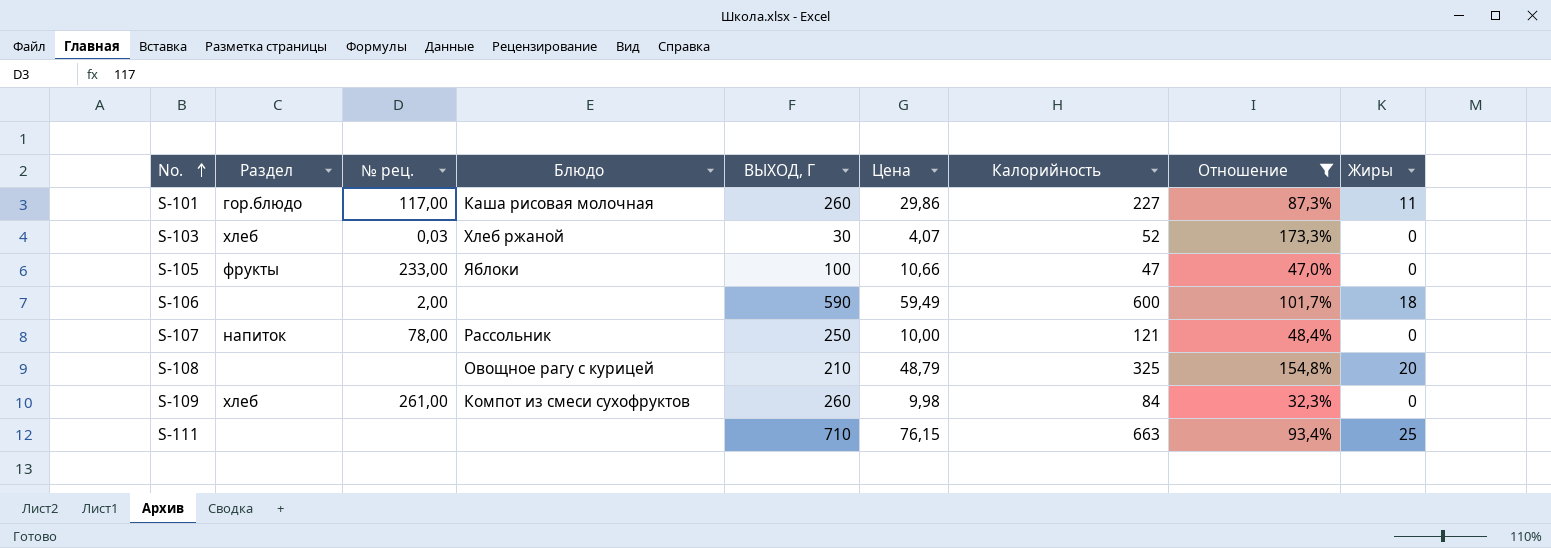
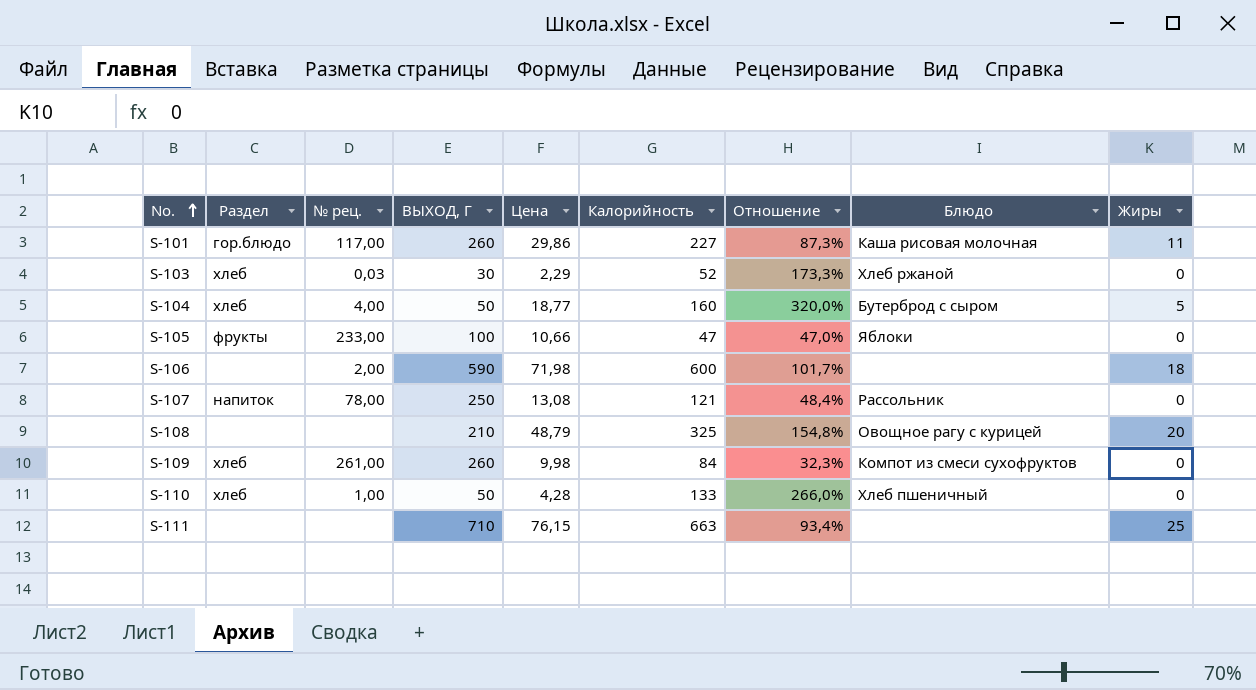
filter: Отношение <= 173,3% -> none
column Блюдо | position: 4 -> 8
S-103 | Цена: 4,07 -> 2,29
S-106 | Цена: 59,49 -> 71,98
S-107 | Цена: 10,00 -> 13,08

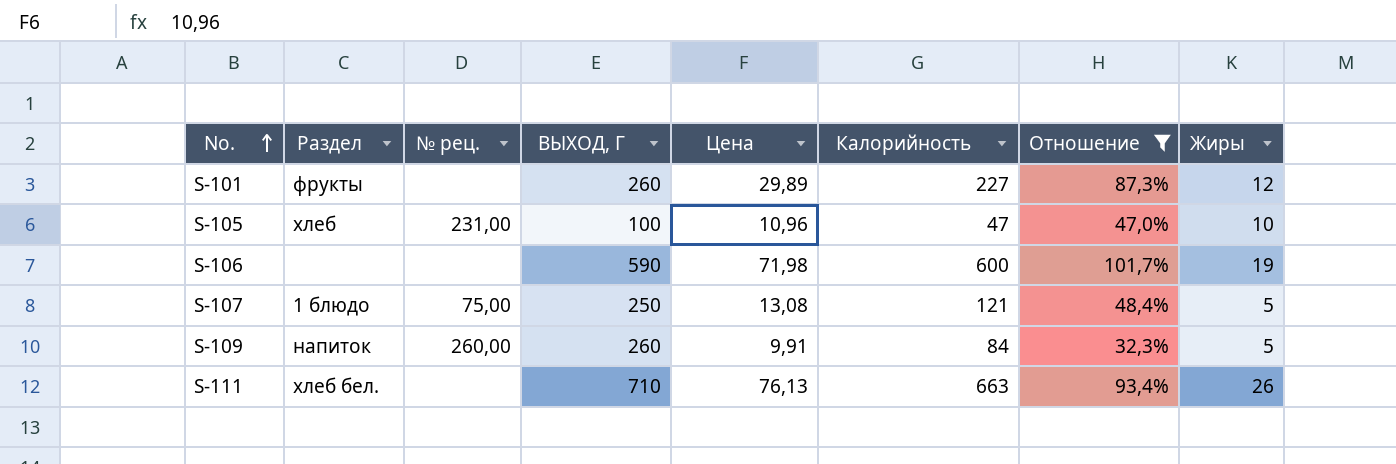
filter: none -> Отношение <= 101,7%
column Блюдо | position: 8 -> none
S-101 | Раздел: гор.блюдо -> фрукты
S-101 | № рец.: 117,00 -> none
S-101 | Цена: 29,86 -> 29,89
S-101 | Жиры: 11 -> 12
S-105 | Раздел: фрукты -> хлеб
S-105 | № рец.: 233,00 -> 231,00
S-105 | Цена: 10,66 -> 10,96
S-105 | Жиры: 0 -> 10
S-106 | № рец.: 2,00 -> none
S-106 | Жиры: 18 -> 19
S-107 | Раздел: напиток -> 1 блюдо
S-107 | № рец.: 78,00 -> 75,00
S-107 | Жиры: 0 -> 5
S-109 | Раздел: хлеб -> напиток
S-109 | № рец.: 261,00 -> 260,00
S-109 | Цена: 9,98 -> 9,91
S-109 | Жиры: 0 -> 5
S-111 | Раздел: none -> хлеб бел.
S-111 | Цена: 76,15 -> 76,13
S-111 | Жиры: 25 -> 26

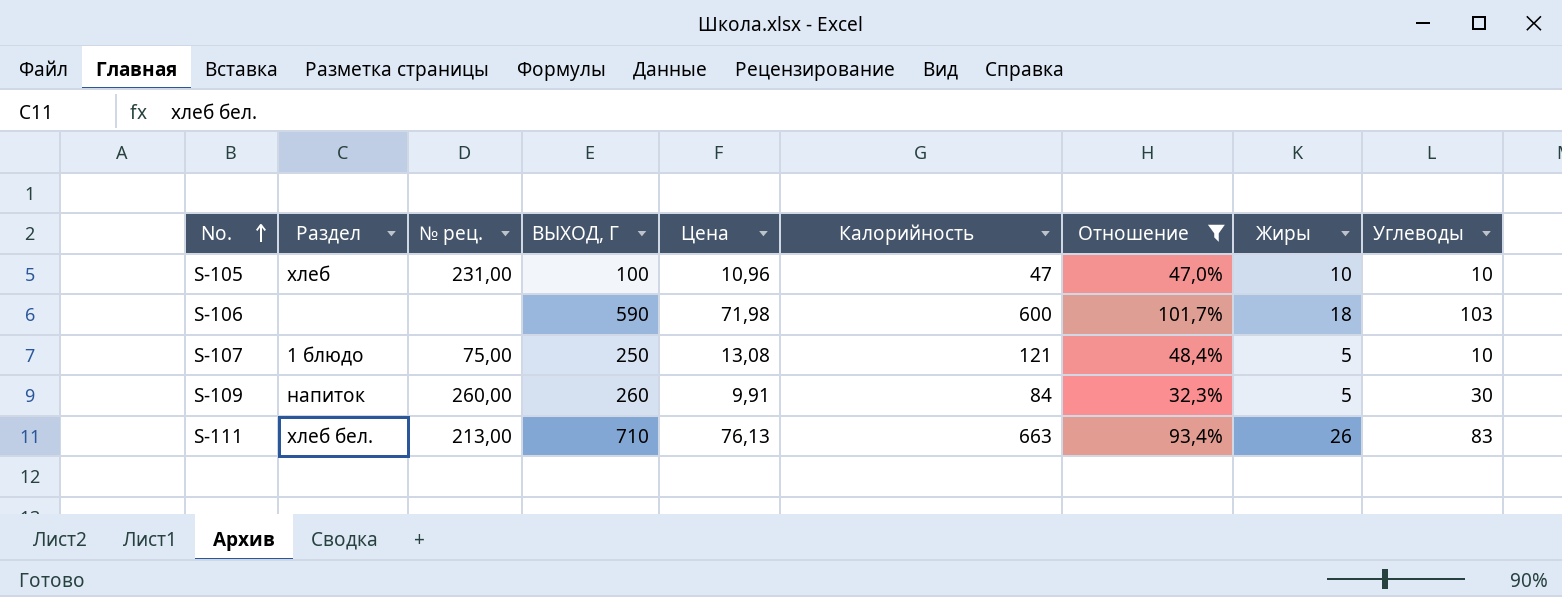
column Углеводы | position: none -> 9
row S-101: фрукты | none | 260 | 29,89 | 227 | 87,3% | 12 -> none
S-106 | Жиры: 19 -> 18
S-111 | № рец.: none -> 213,00

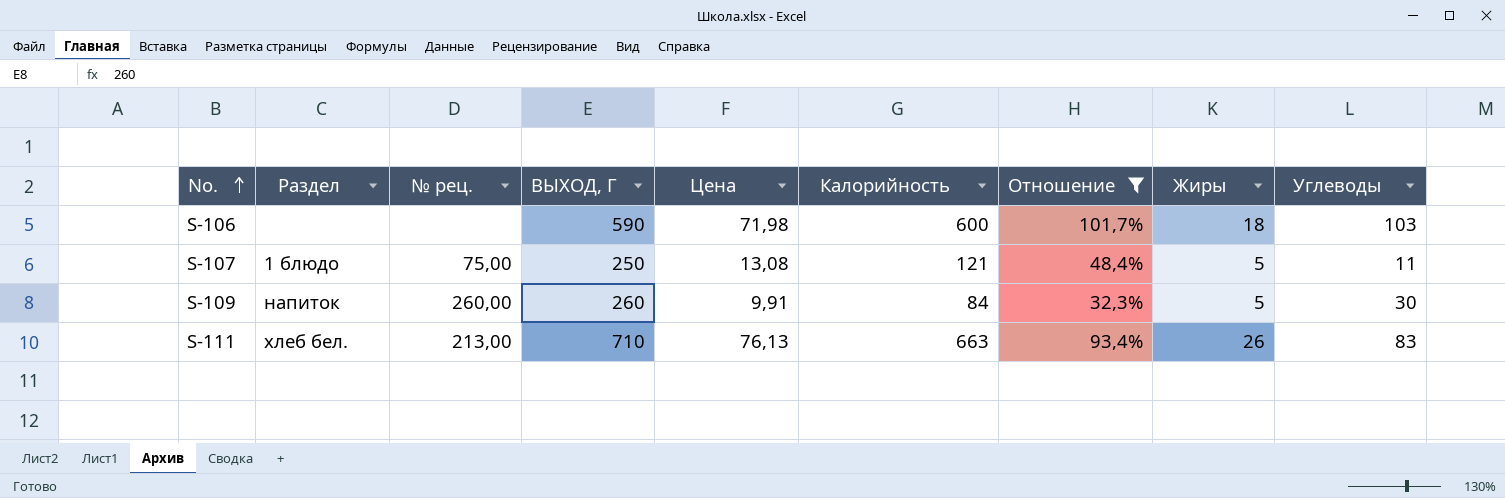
row S-105: хлеб | 231,00 | 100 | 10,96 | 47 | 47,0% | 10 | 10 -> none
S-107 | Углеводы: 10 -> 11

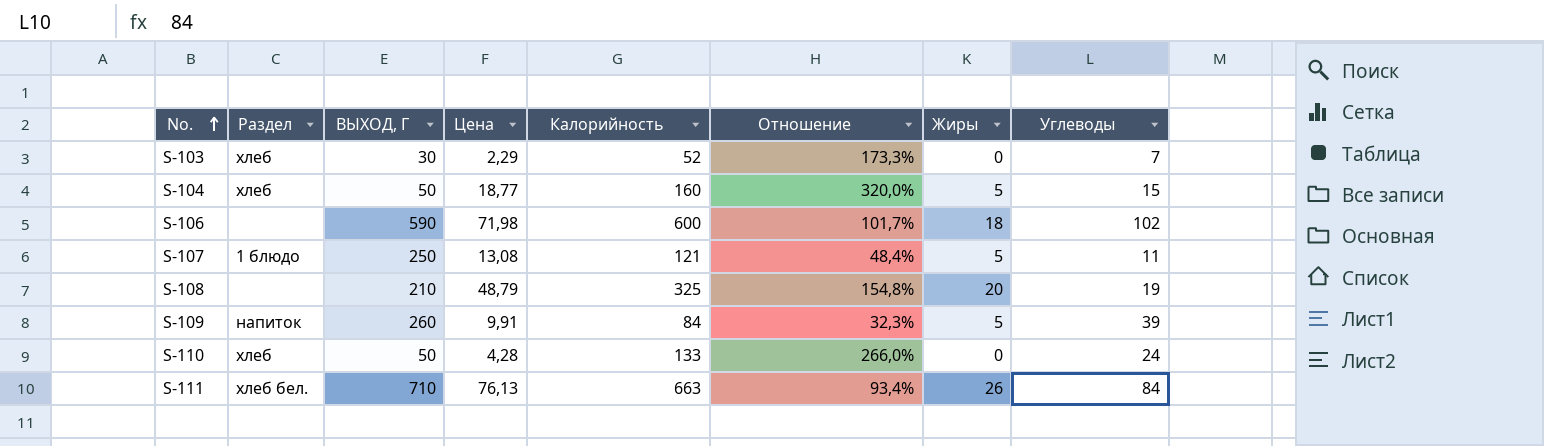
filter: Отношение <= 101,7% -> none
column № рец. | position: 3 -> none
S-106 | Углеводы: 103 -> 102
S-109 | Углеводы: 30 -> 39
S-111 | Углеводы: 83 -> 84

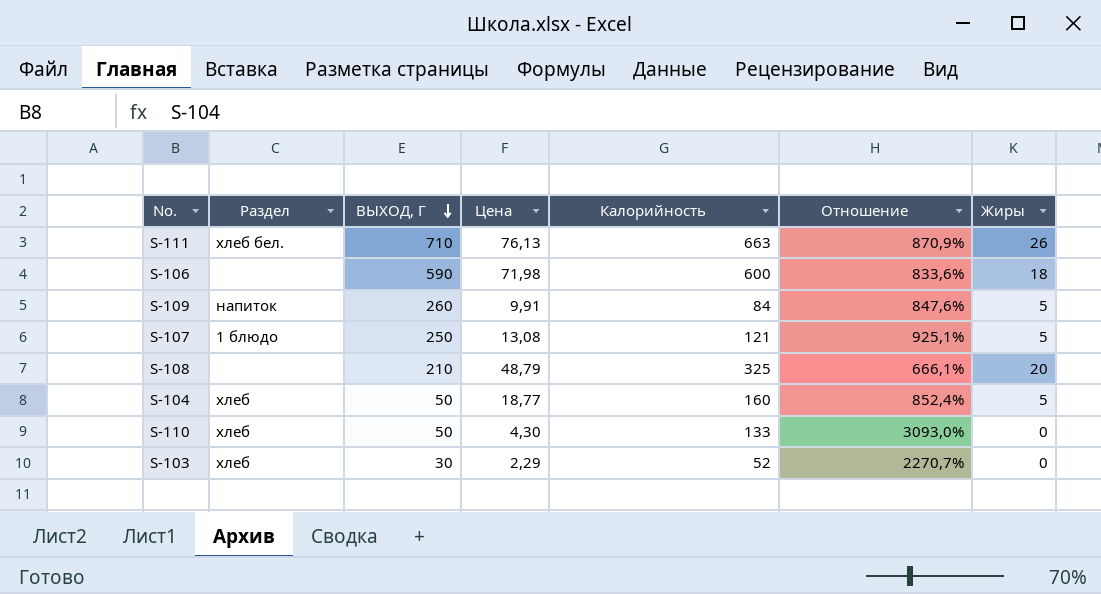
row order: No. ascending -> ВЫХОД, Г descending
column Углеводы | position: 8 -> none
column Отношение | formula: [Калорийность] / [ВЫХОД, Г] -> [Калорийность] / [Цена]
S-110 | Цена: 4,28 -> 4,30

